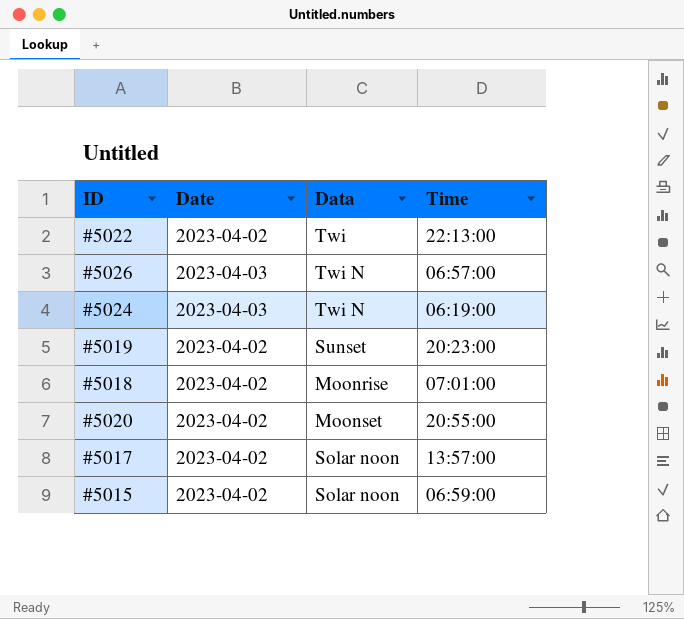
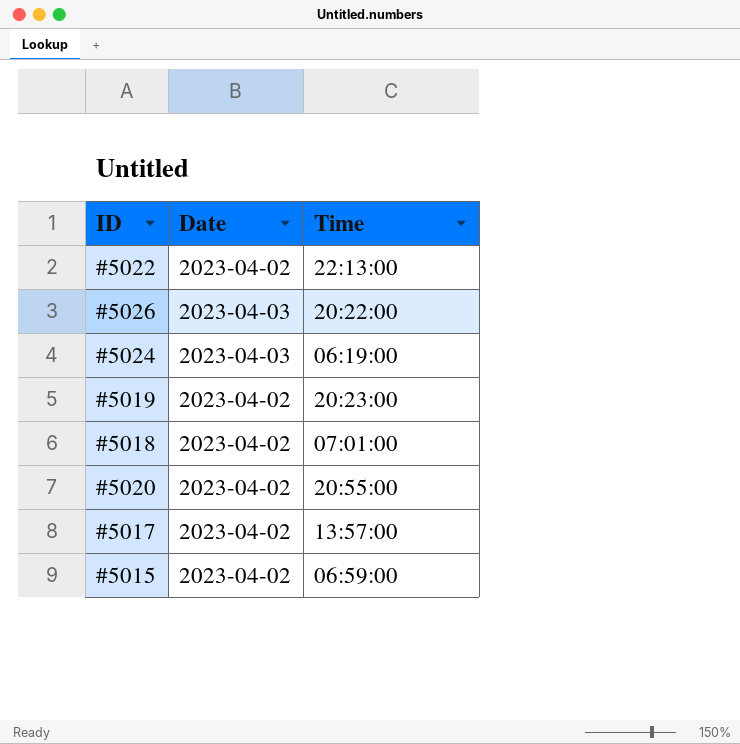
column Data | position: 3 -> none
#5026 | Time: 06:57:00 -> 20:22:00

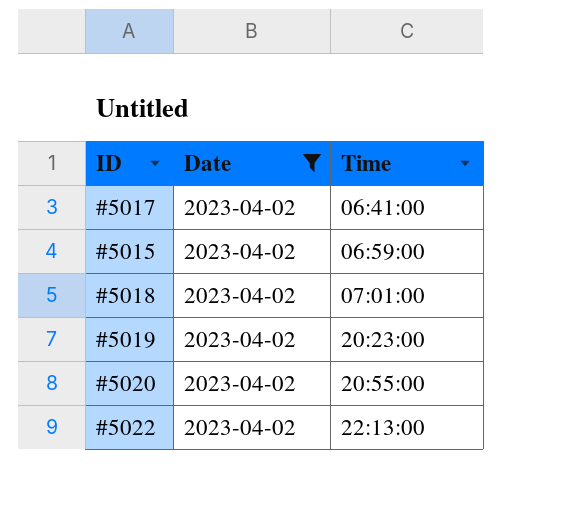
filter: none -> Date = 2023-04-02
row order: none -> Time ascending
#5017 | Time: 13:57:00 -> 06:41:00

